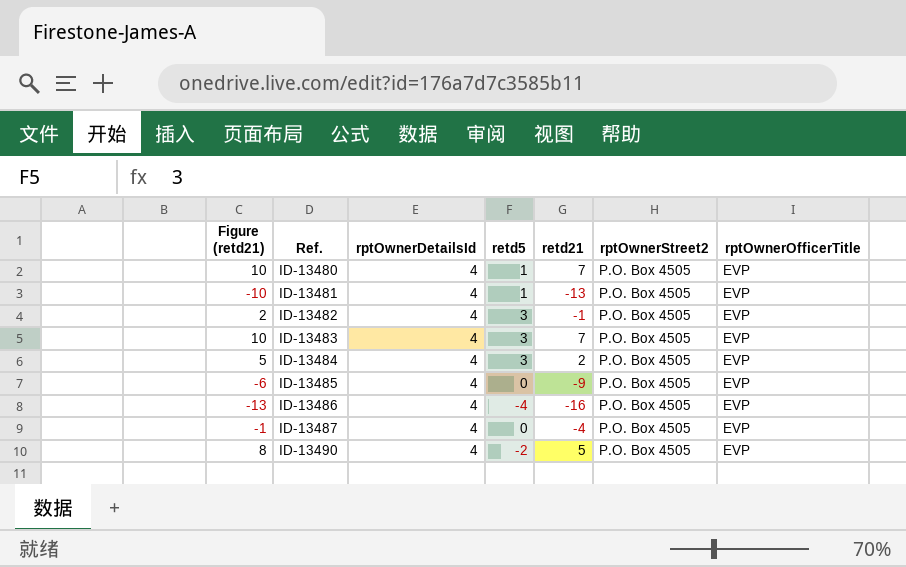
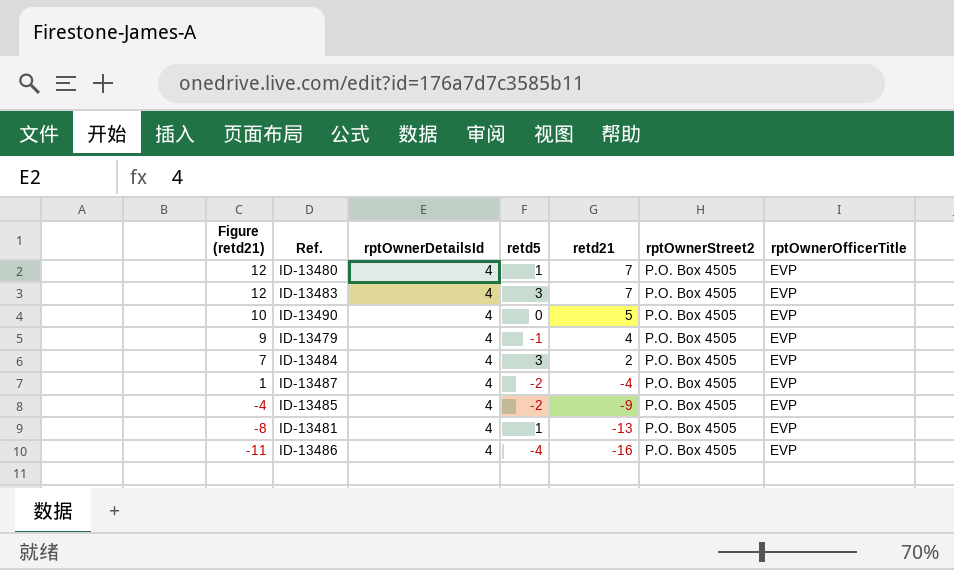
row order: Ref. ascending -> Figure (retd21) descending
column Figure (retd21) | formula: [retd21] + 3 -> [retd21] + 5
row ID-13482: 2 | 4 | 3 | -1 | P.O. Box 4505 | EVP -> none
ID-13490 | retd5: -2 -> 0
row ID-13479: none -> 9 | 4 | -1 | 4 | P.O. Box 4505 | EVP
ID-13487 | retd5: 0 -> -2
ID-13485 | retd5: 0 -> -2

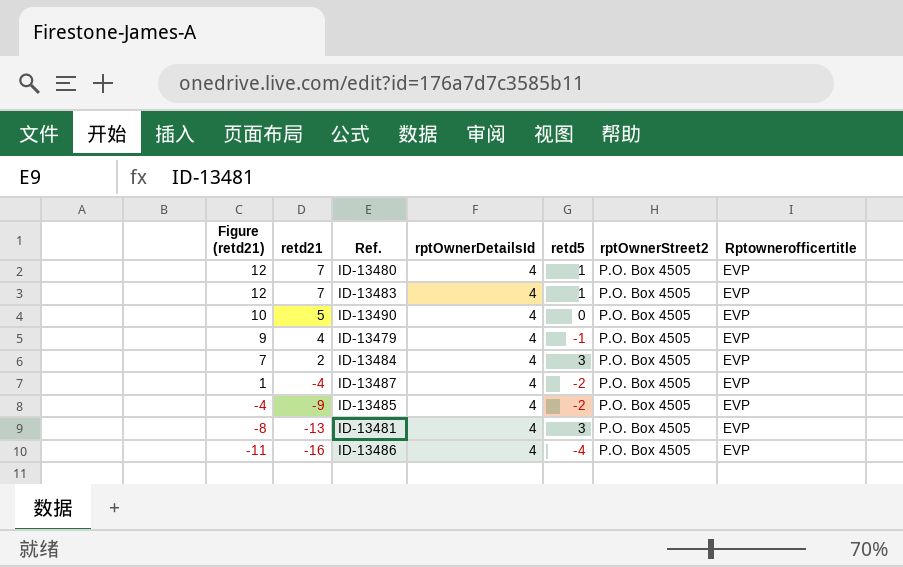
column retd21 | position: 5 -> 2
column name: rptOwnerOfficerTitle -> Rptownerofficertitle
ID-13483 | retd5: 3 -> 1
ID-13481 | retd5: 1 -> 3

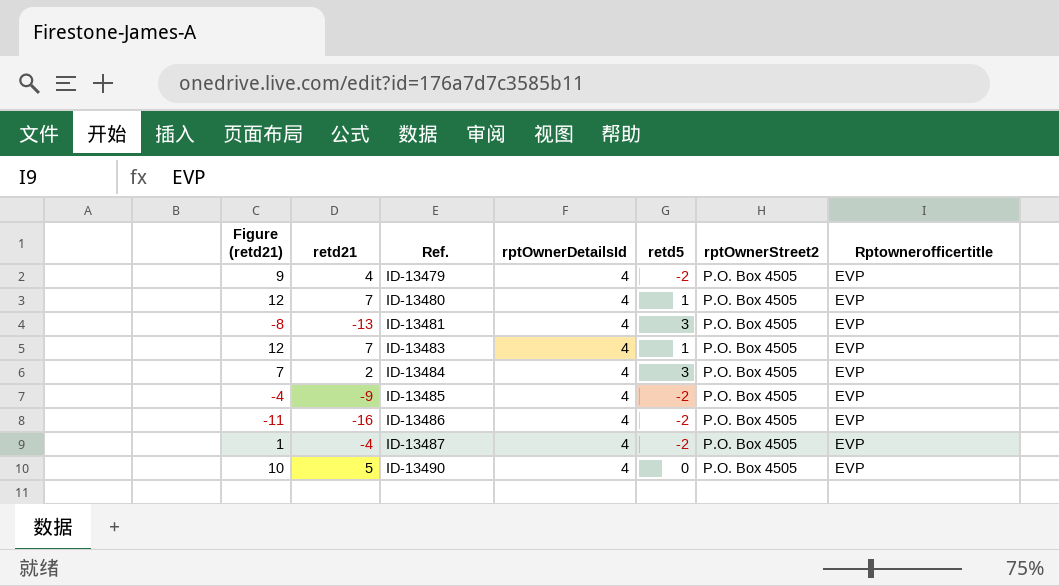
row order: Figure (retd21) descending -> Ref. ascending
ID-13479 | retd5: -1 -> -2
ID-13486 | retd5: -4 -> -2

